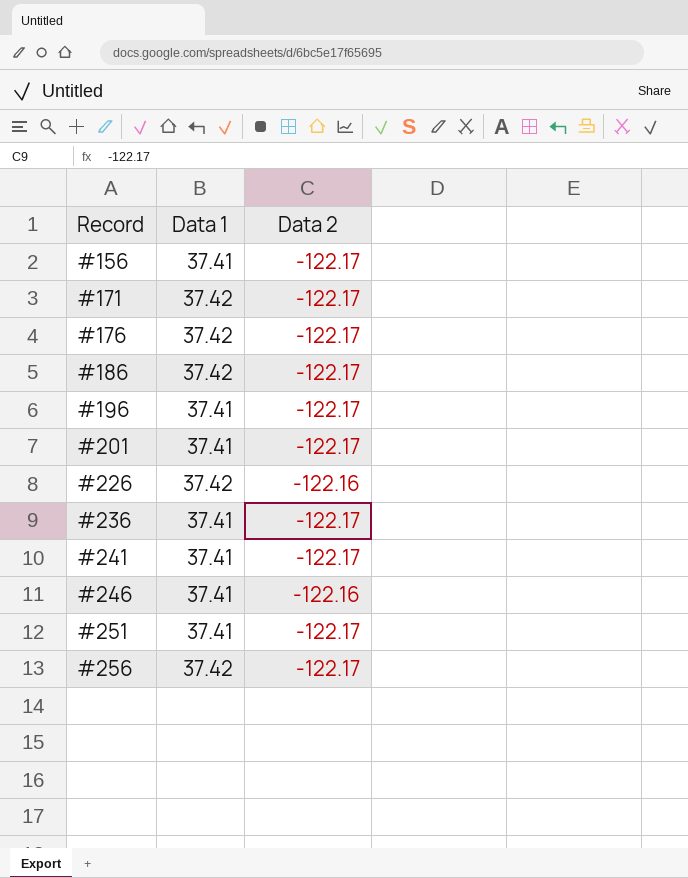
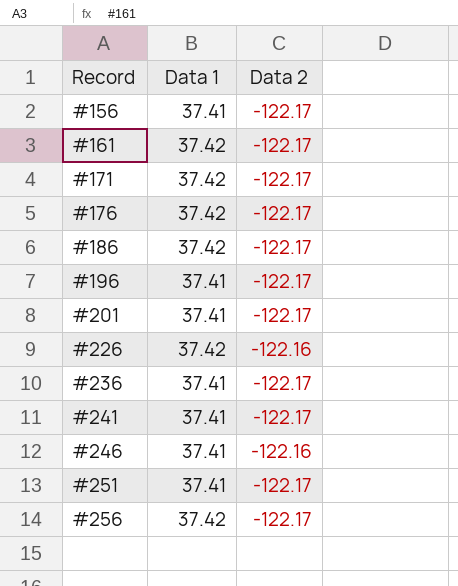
row #161: none -> 37.42 | -122.17

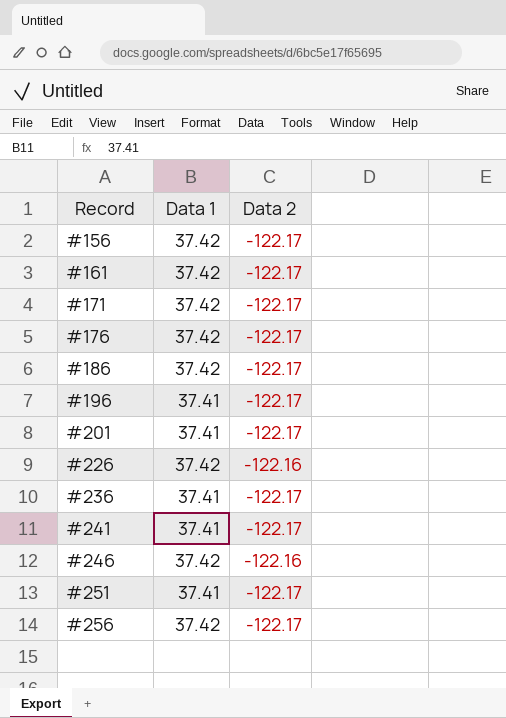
#156 | Data 1: 37.41 -> 37.42
#246 | Data 1: 37.41 -> 37.42

